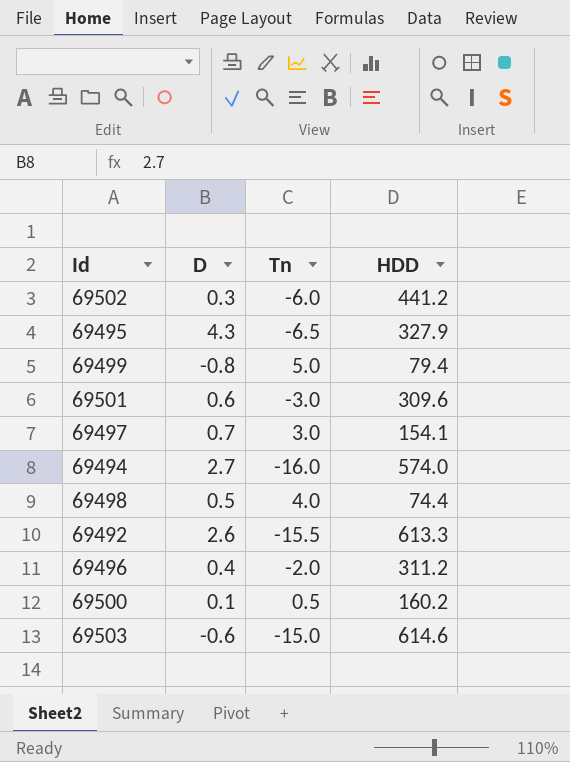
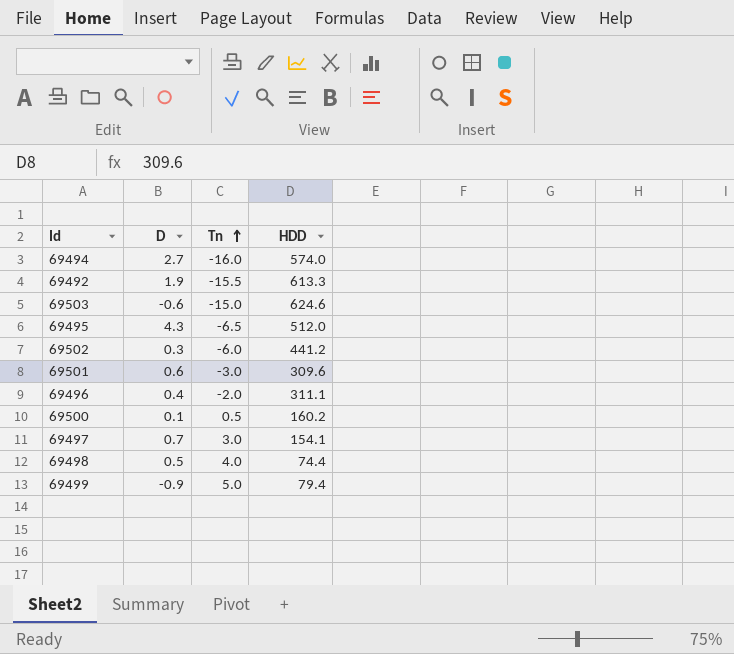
row order: none -> Tn ascending
69492 | D: 2.6 -> 1.9
69503 | HDD: 614.6 -> 624.6
69495 | HDD: 327.9 -> 512.0
69496 | HDD: 311.2 -> 311.1
69499 | D: -0.8 -> -0.9

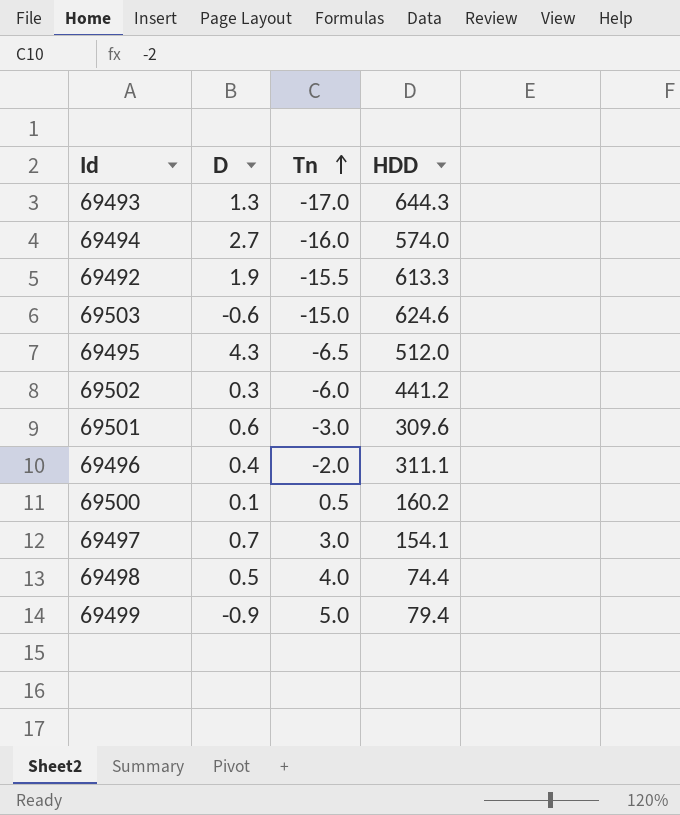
row 69493: none -> 1.3 | -17.0 | 644.3

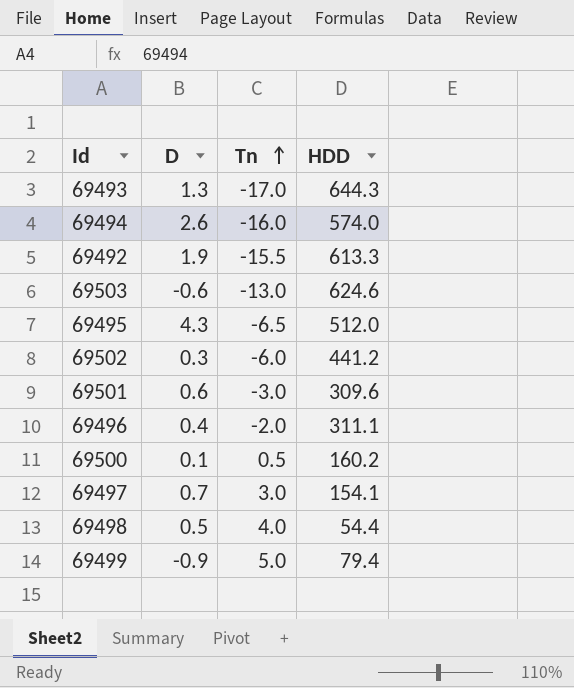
69494 | D: 2.7 -> 2.6
69503 | Tn: -15.0 -> -13.0
69498 | HDD: 74.4 -> 54.4

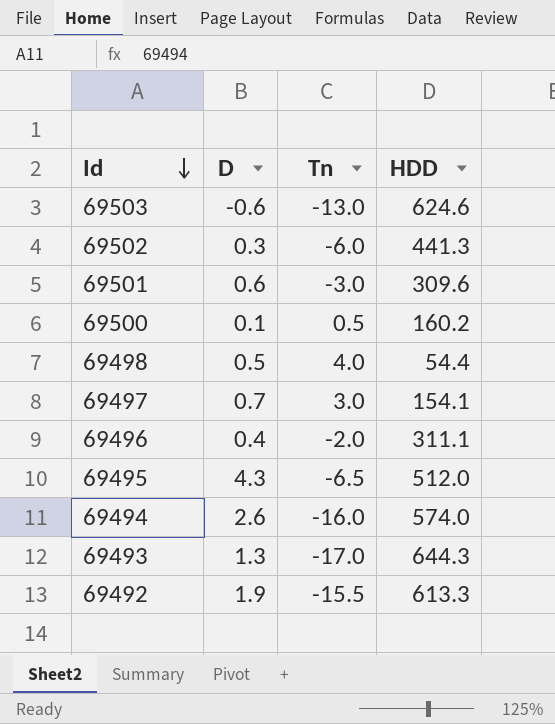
row order: Tn ascending -> Id descending
row 69499: -0.9 | 5.0 | 79.4 -> none
69502 | HDD: 441.2 -> 441.3

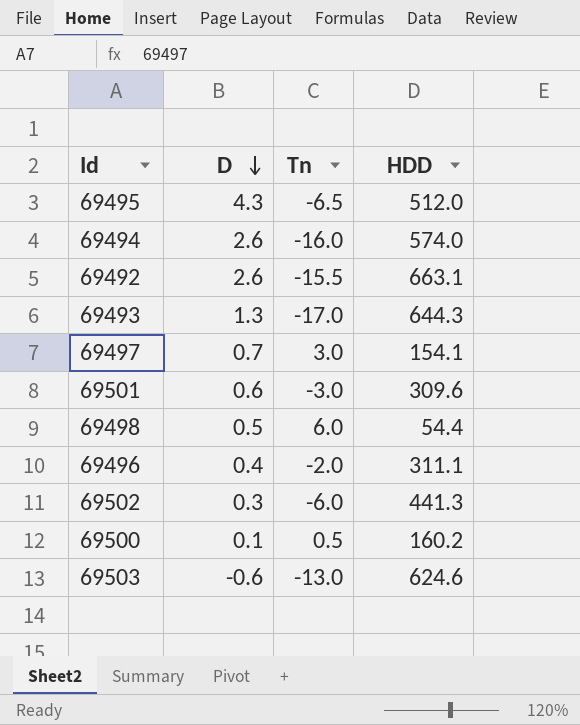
row order: Id descending -> D descending
69492 | D: 1.9 -> 2.6
69492 | HDD: 613.3 -> 663.1
69498 | Tn: 4.0 -> 6.0

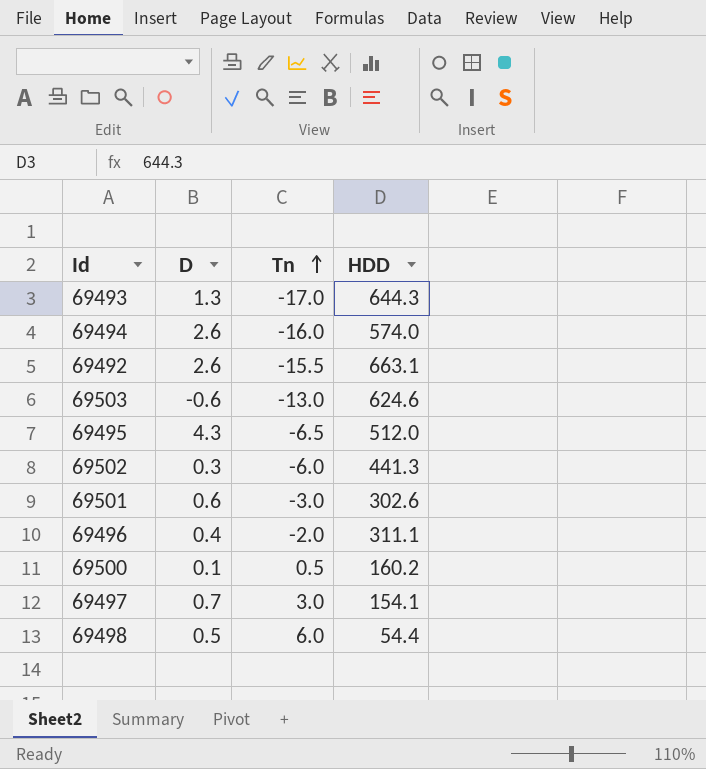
row order: D descending -> Tn ascending
69501 | HDD: 309.6 -> 302.6

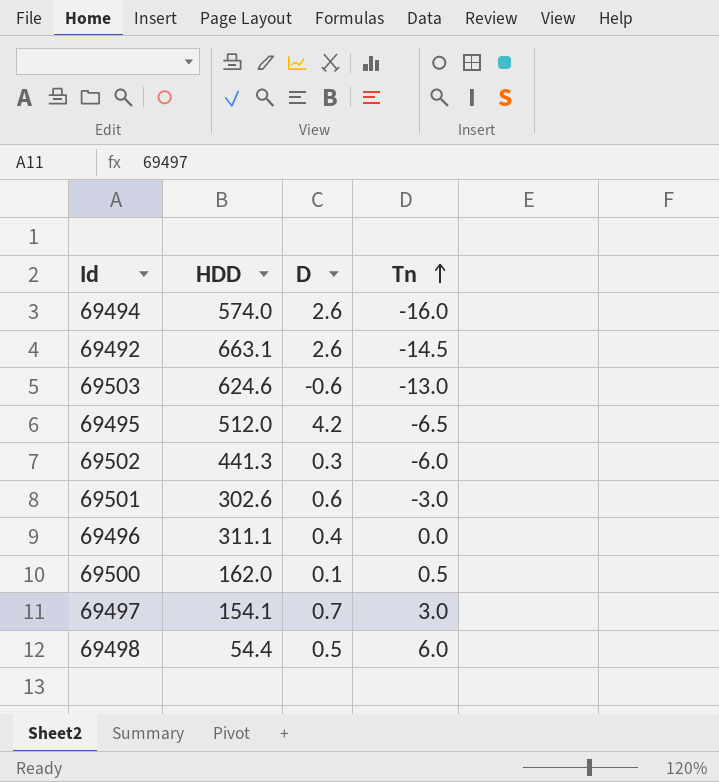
column HDD | position: 4 -> 2
row 69493: 1.3 | -17.0 | 644.3 -> none
69492 | Tn: -15.5 -> -14.5
69495 | D: 4.3 -> 4.2
69496 | Tn: -2.0 -> 0.0
69500 | HDD: 160.2 -> 162.0

